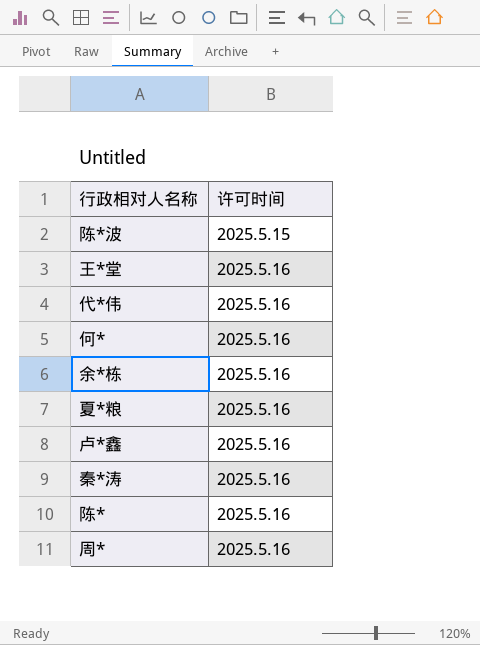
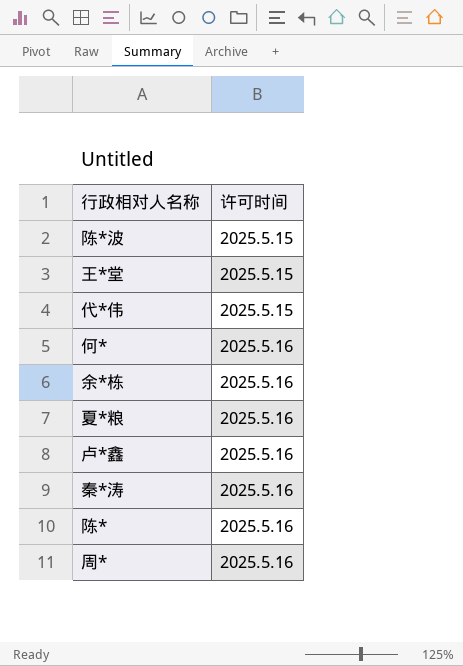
王*堂 | 许可时间: 2025.5.16 -> 2025.5.15
代*伟 | 许可时间: 2025.5.16 -> 2025.5.15

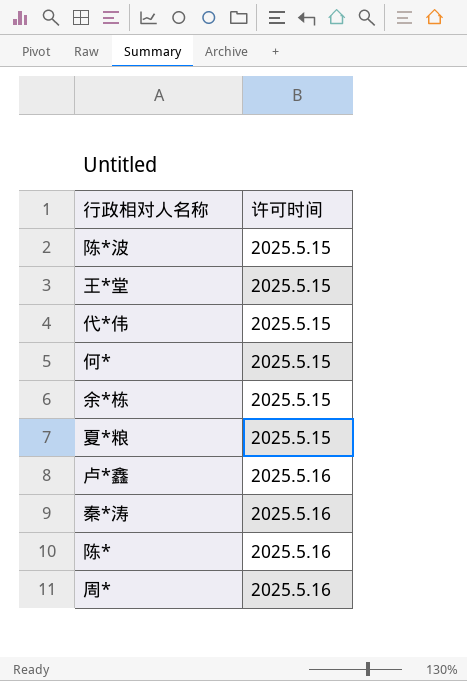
何* | 许可时间: 2025.5.16 -> 2025.5.15
余*栋 | 许可时间: 2025.5.16 -> 2025.5.15
夏*粮 | 许可时间: 2025.5.16 -> 2025.5.15

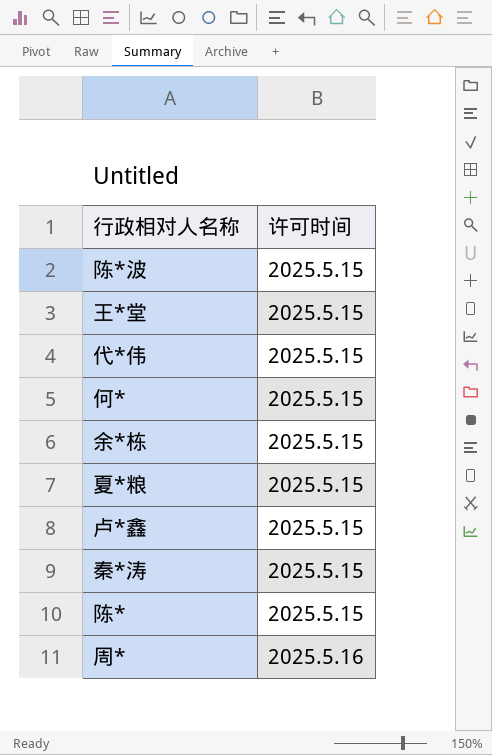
卢*鑫 | 许可时间: 2025.5.16 -> 2025.5.15
秦*涛 | 许可时间: 2025.5.16 -> 2025.5.15
陈* | 许可时间: 2025.5.16 -> 2025.5.15

